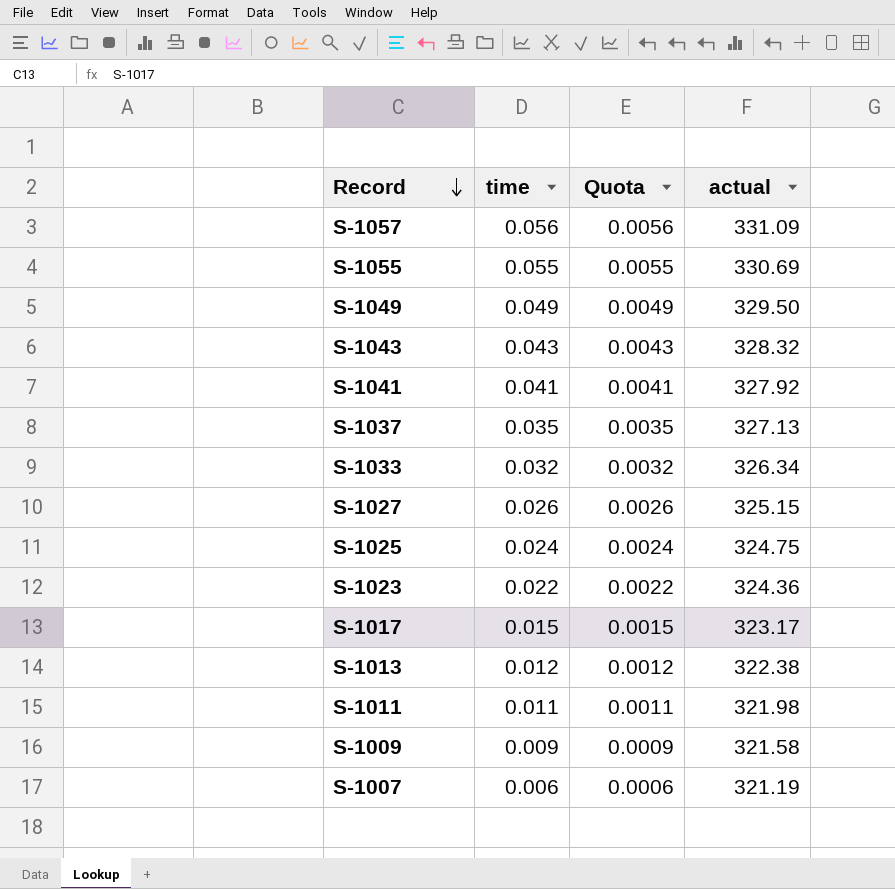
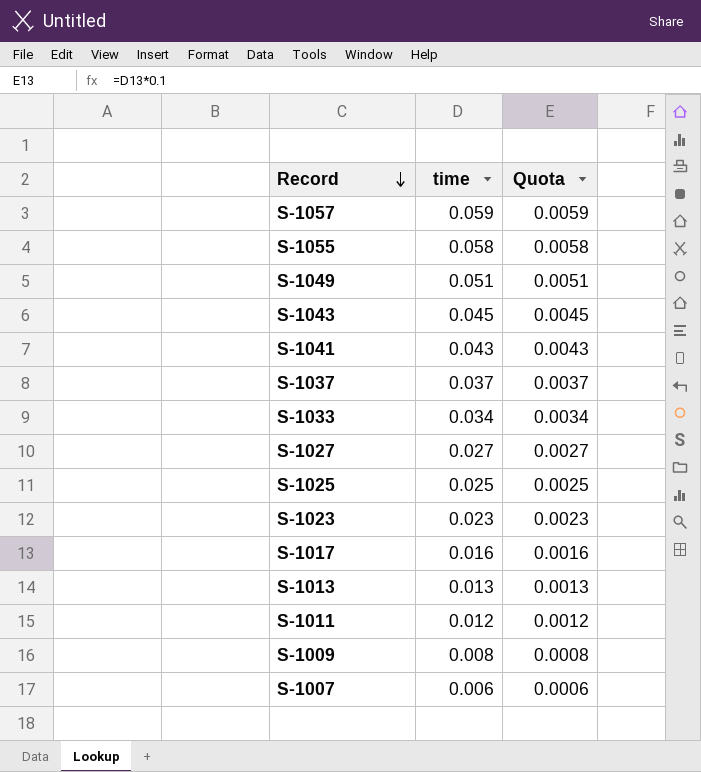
column actual | position: 4 -> none
S-1057 | time: 0.056 -> 0.059
S-1057 | Quota: 0.0056 -> 0.0059
S-1055 | time: 0.055 -> 0.058
S-1055 | Quota: 0.0055 -> 0.0058
S-1049 | time: 0.049 -> 0.051
S-1049 | Quota: 0.0049 -> 0.0051
S-1043 | time: 0.043 -> 0.045
S-1043 | Quota: 0.0043 -> 0.0045
S-1041 | time: 0.041 -> 0.043
S-1041 | Quota: 0.0041 -> 0.0043
S-1037 | time: 0.035 -> 0.037
S-1037 | Quota: 0.0035 -> 0.0037
S-1033 | time: 0.032 -> 0.034
S-1033 | Quota: 0.0032 -> 0.0034
S-1027 | time: 0.026 -> 0.027
S-1027 | Quota: 0.0026 -> 0.0027
S-1025 | time: 0.024 -> 0.025
S-1025 | Quota: 0.0024 -> 0.0025
S-1023 | time: 0.022 -> 0.023
S-1023 | Quota: 0.0022 -> 0.0023
S-1017 | time: 0.015 -> 0.016
S-1017 | Quota: 0.0015 -> 0.0016
S-1013 | time: 0.012 -> 0.013
S-1013 | Quota: 0.0012 -> 0.0013
S-1011 | time: 0.011 -> 0.012
S-1011 | Quota: 0.0011 -> 0.0012
S-1009 | time: 0.009 -> 0.008
S-1009 | Quota: 0.0009 -> 0.0008

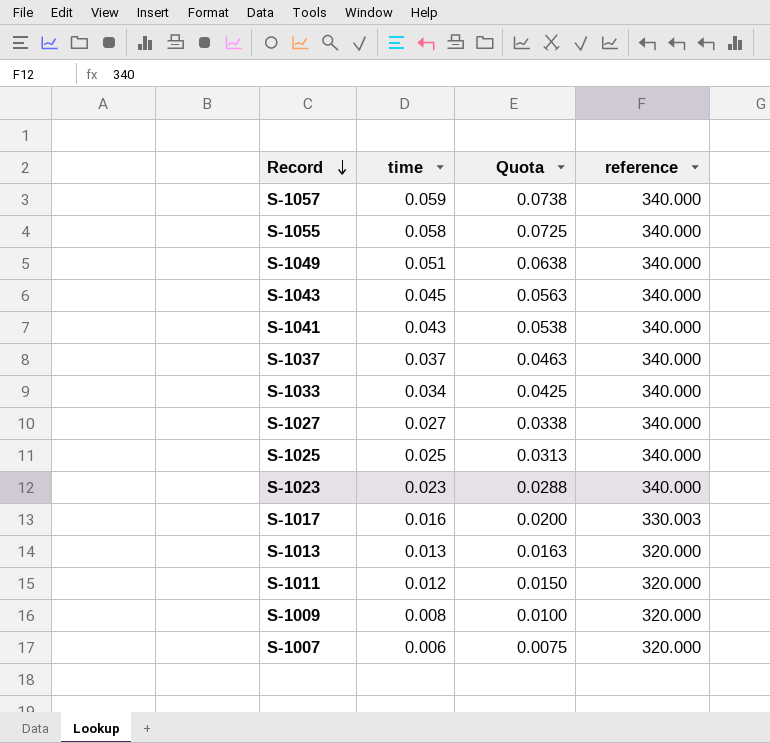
column Quota | formula: [time] * 0.1 -> [time] * 1.25
column reference | position: none -> 4

